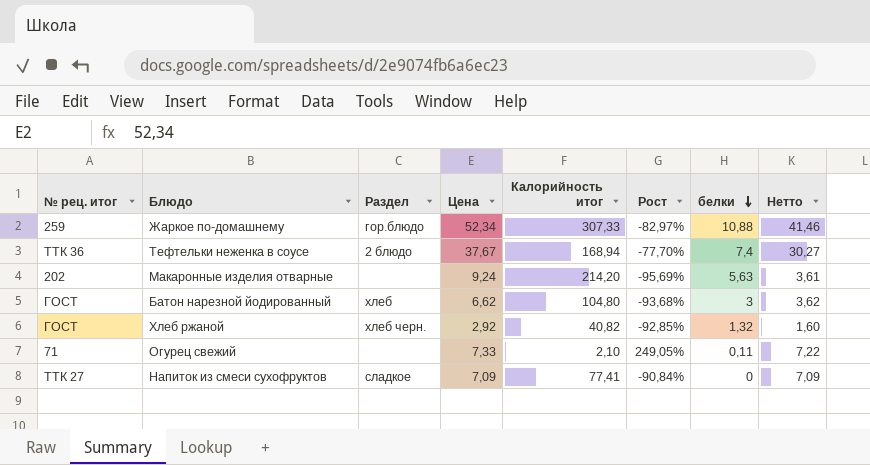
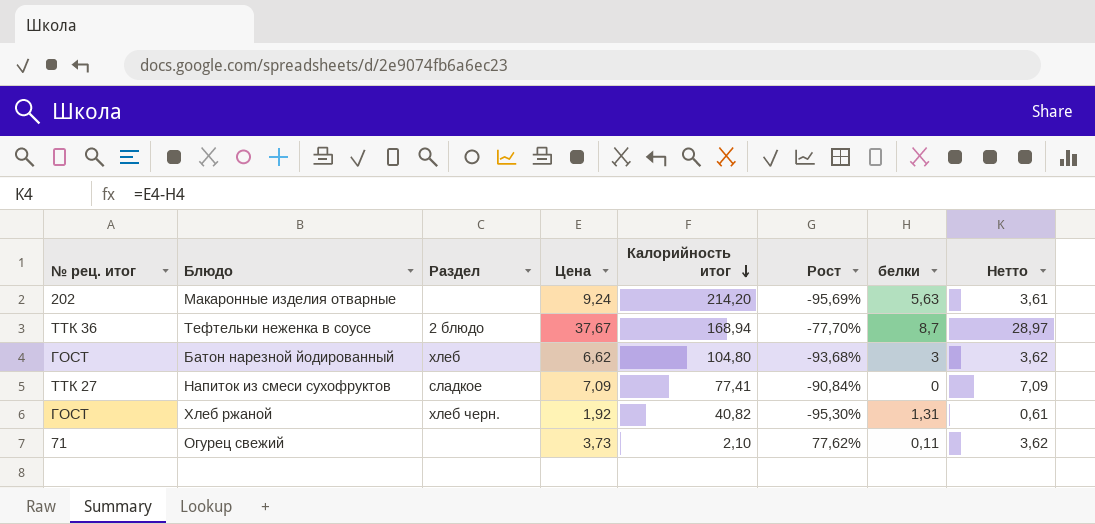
row order: белки descending -> Калорийность итог descending
row Жаркое по-домашнему: 259 | гор.блюдо | 52,34 | 307,33 | -82,97% | 10,88 | 41,46 -> none
Тефтельки неженка в соусе | белки: 7,4 -> 8,7
Тефтельки неженка в соусе | Нетто: 30,27 -> 28,97
Хлеб ржаной | Цена: 2,92 -> 1,92
Хлеб ржаной | Рост: -92,85% -> -95,30%
Хлеб ржаной | белки: 1,32 -> 1,31
Хлеб ржаной | Нетто: 1,60 -> 0,61
Огурец свежий | Цена: 7,33 -> 3,73
Огурец свежий | Рост: 249,05% -> 77,62%
Огурец свежий | Нетто: 7,22 -> 3,62

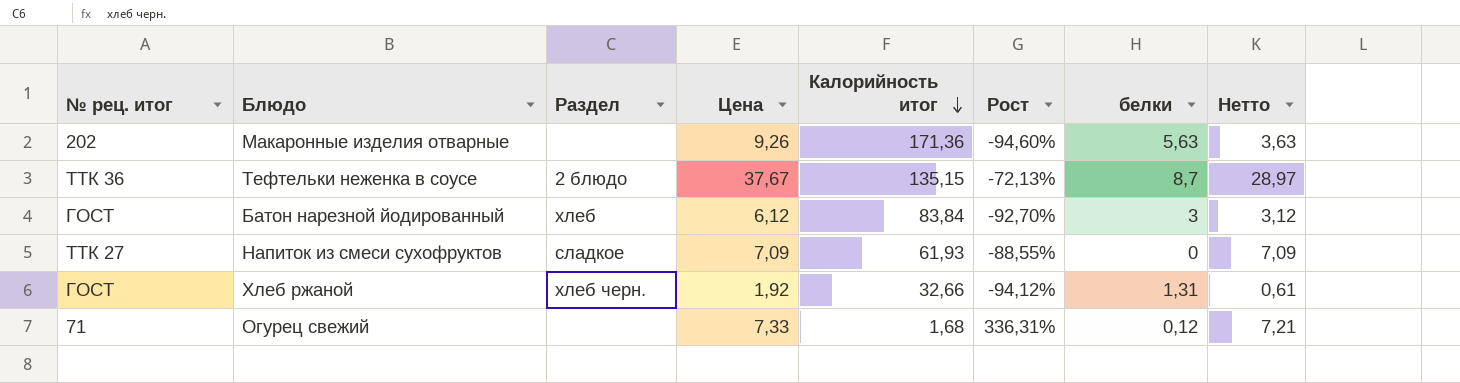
Макаронные изделия отварные | Цена: 9,24 -> 9,26
Макаронные изделия отварные | Калорийность итог: 214,20 -> 171,36
Макаронные изделия отварные | Рост: -95,69% -> -94,60%
Макаронные изделия отварные | Нетто: 3,61 -> 3,63
Тефтельки неженка в соусе | Калорийность итог: 168,94 -> 135,15
Тефтельки неженка в соусе | Рост: -77,70% -> -72,13%
Батон нарезной йодированный | Цена: 6,62 -> 6,12
Батон нарезной йодированный | Калорийность итог: 104,80 -> 83,84
Батон нарезной йодированный | Рост: -93,68% -> -92,70%
Батон нарезной йодированный | Нетто: 3,62 -> 3,12
Напиток из смеси сухофруктов | Калорийность итог: 77,41 -> 61,93
Напиток из смеси сухофруктов | Рост: -90,84% -> -88,55%
Хлеб ржаной | Калорийность итог: 40,82 -> 32,66
Хлеб ржаной | Рост: -95,30% -> -94,12%
Огурец свежий | Цена: 3,73 -> 7,33
Огурец свежий | Калорийность итог: 2,10 -> 1,68
Огурец свежий | Рост: 77,62% -> 336,31%
Огурец свежий | белки: 0,11 -> 0,12
Огурец свежий | Нетто: 3,62 -> 7,21

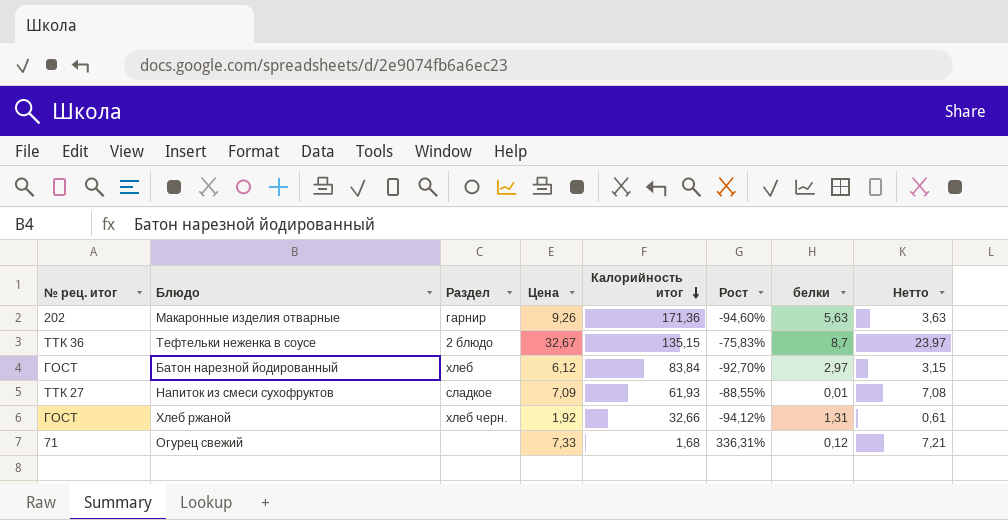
Макаронные изделия отварные | Раздел: none -> гарнир
Тефтельки неженка в соусе | Цена: 37,67 -> 32,67
Тефтельки неженка в соусе | Рост: -72,13% -> -75,83%
Тефтельки неженка в соусе | Нетто: 28,97 -> 23,97
Батон нарезной йодированный | белки: 3 -> 2,97
Батон нарезной йодированный | Нетто: 3,12 -> 3,15
Напиток из смеси сухофруктов | белки: 0 -> 0,01
Напиток из смеси сухофруктов | Нетто: 7,09 -> 7,08

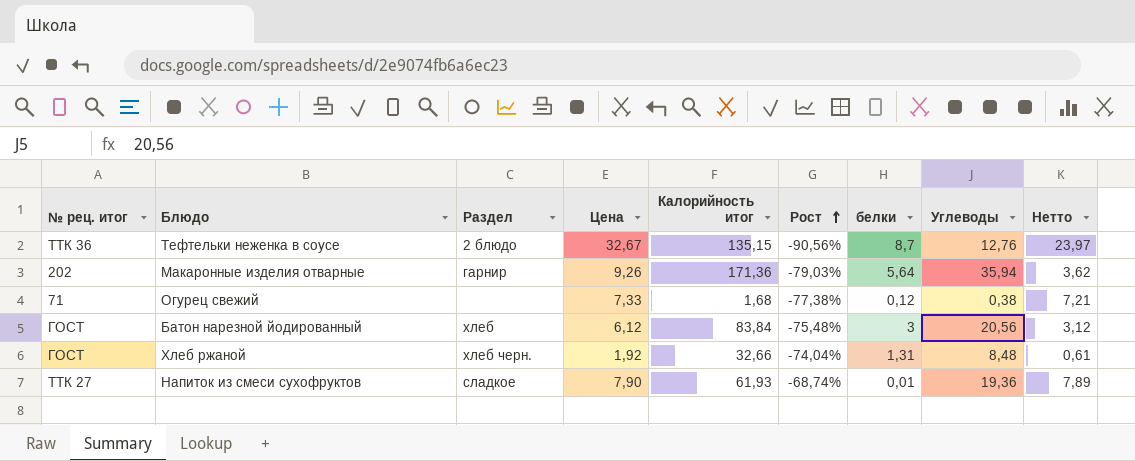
row order: Калорийность итог descending -> Рост ascending
column Рост | formula: ([Цена] - [Калорийность итог]) / [Калорийность итог] -> ([Углеводы] - [Калорийность итог]) / [Калорийность итог]
column Углеводы | position: none -> 8
Макаронные изделия отварные | белки: 5,63 -> 5,64
Макаронные изделия отварные | Нетто: 3,63 -> 3,62
Батон нарезной йодированный | белки: 2,97 -> 3
Батон нарезной йодированный | Нетто: 3,15 -> 3,12
Напиток из смеси сухофруктов | Цена: 7,09 -> 7,90
Напиток из смеси сухофруктов | Нетто: 7,08 -> 7,89

